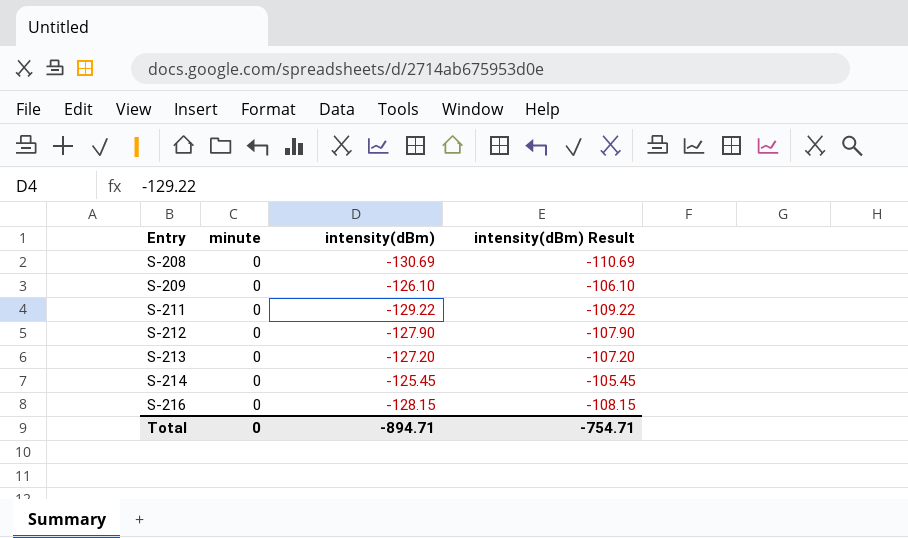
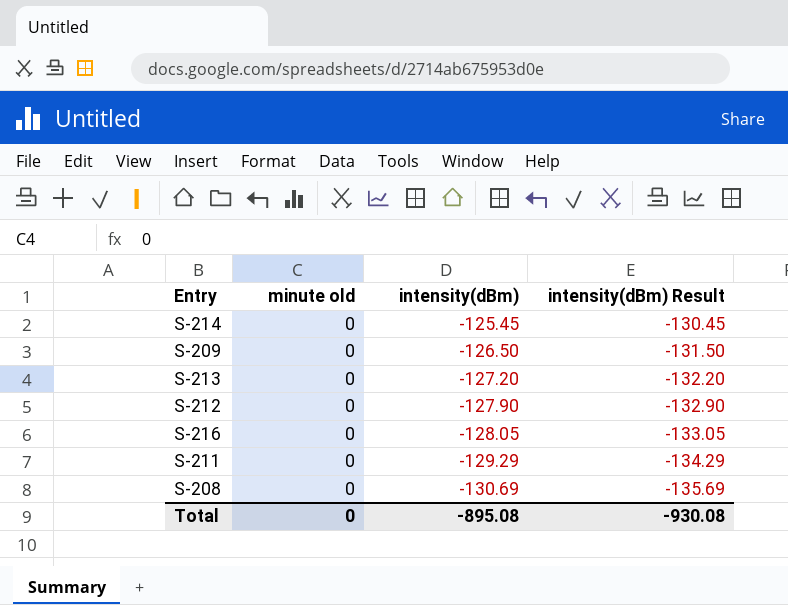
row order: Entry ascending -> intensity(dBm) descending
column name: minute -> minute old
column intensity(dBm) Result | formula: [intensity(dBm)] + 20 -> [intensity(dBm)] - 5
S-209 | intensity(dBm): -126.10 -> -126.50
S-216 | intensity(dBm): -128.15 -> -128.05
S-211 | intensity(dBm): -129.22 -> -129.29
Total | intensity(dBm): -894.71 -> -895.08
Total | intensity(dBm) Result: -754.71 -> -930.08

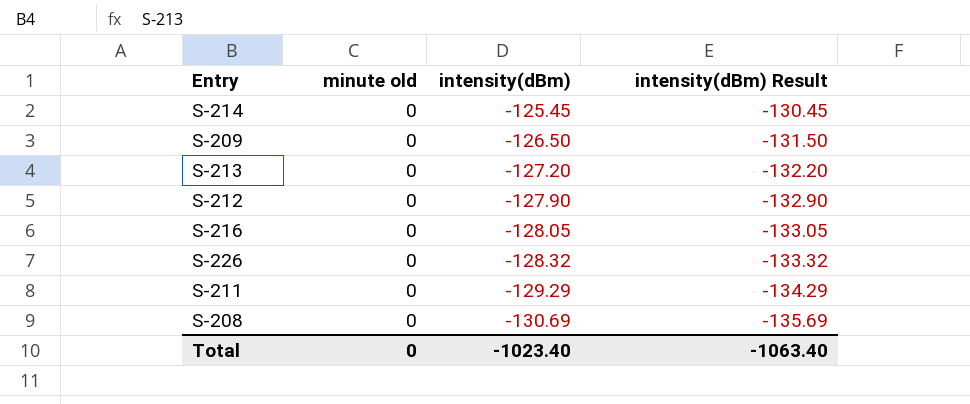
row S-226: none -> 0 | -128.32 | -133.32
Total | intensity(dBm): -895.08 -> -1023.40
Total | intensity(dBm) Result: -930.08 -> -1063.40

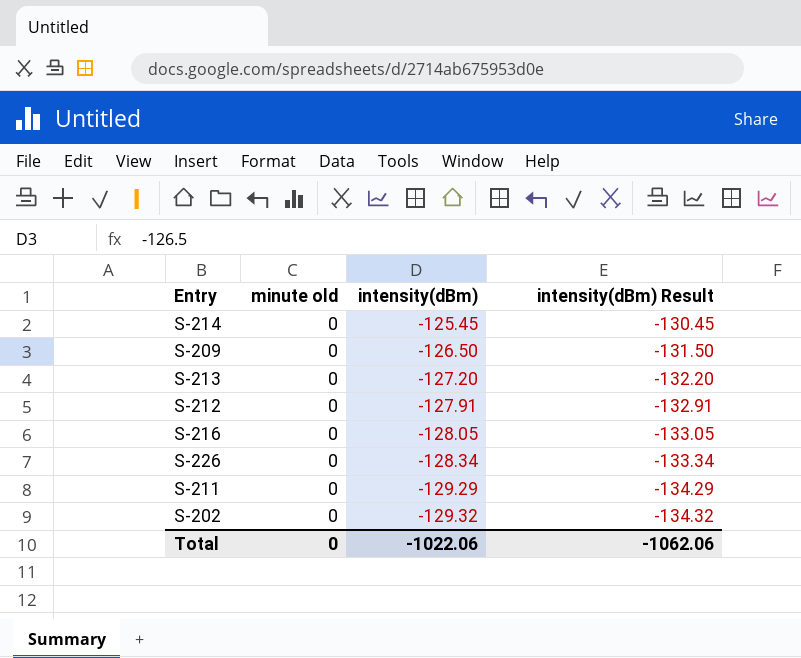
row S-208: 0 | -130.69 | -135.69 -> none
S-212 | intensity(dBm): -127.90 -> -127.91
S-212 | intensity(dBm) Result: -132.90 -> -132.91
S-226 | intensity(dBm): -128.32 -> -128.34
S-226 | intensity(dBm) Result: -133.32 -> -133.34
row S-202: none -> 0 | -129.32 | -134.32
Total | intensity(dBm): -1023.40 -> -1022.06
Total | intensity(dBm) Result: -1063.40 -> -1062.06

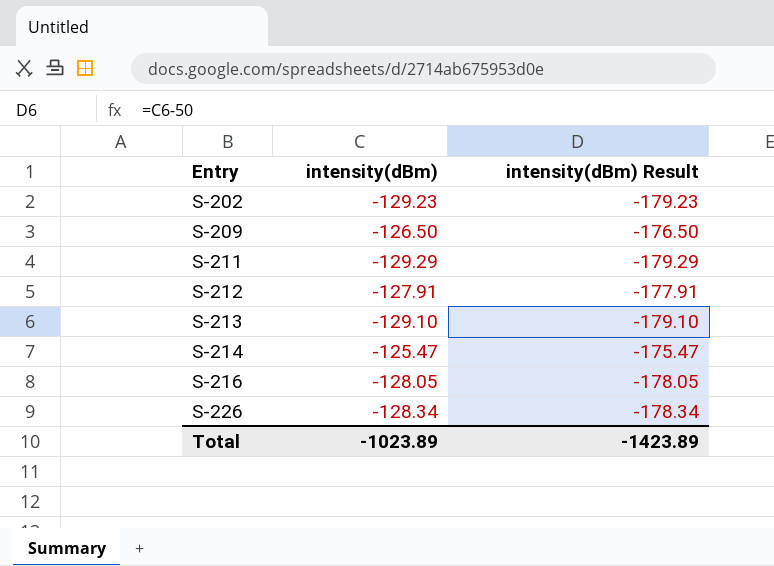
row order: intensity(dBm) descending -> Entry ascending
column minute old | position: 2 -> none
column intensity(dBm) Result | formula: [intensity(dBm)] - 5 -> [intensity(dBm)] - 50
S-202 | intensity(dBm): -129.32 -> -129.23
S-213 | intensity(dBm): -127.20 -> -129.10
S-214 | intensity(dBm): -125.45 -> -125.47
Total | intensity(dBm): -1022.06 -> -1023.89
Total | intensity(dBm) Result: -1062.06 -> -1423.89

